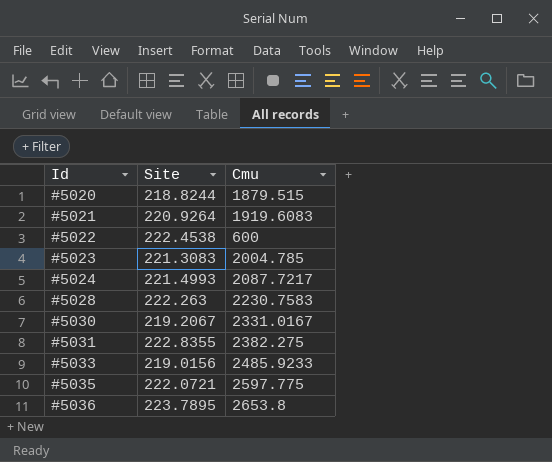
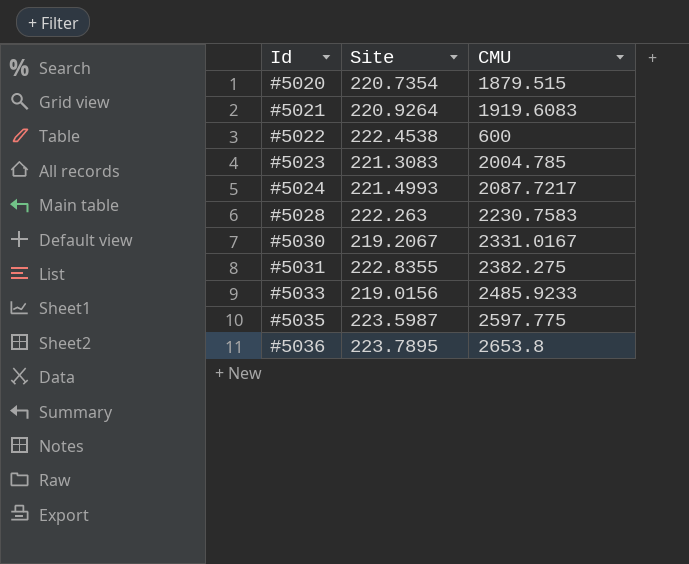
column name: Cmu -> CMU
#5020 | Site: 218.8244 -> 220.7354
#5035 | Site: 222.0721 -> 223.5987

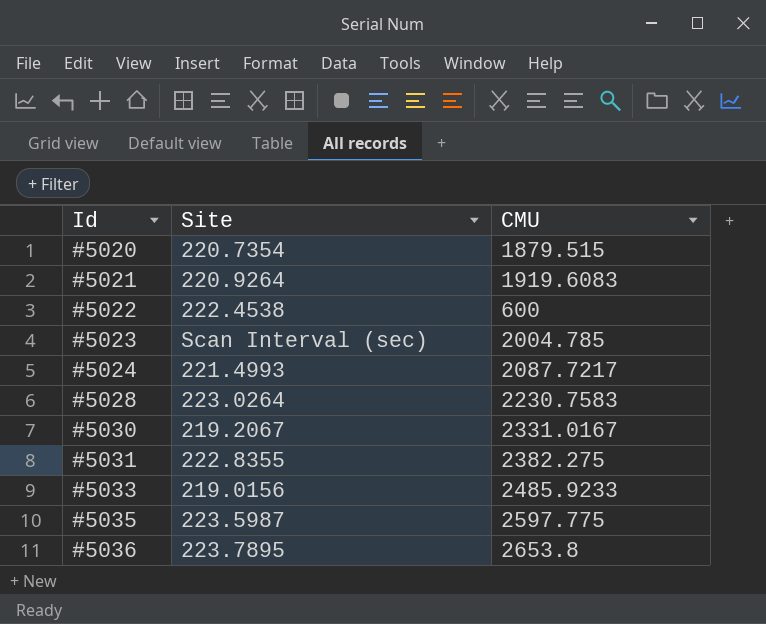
#5023 | Site: 221.3083 -> Scan Interval (sec)
#5028 | Site: 222.263 -> 223.0264

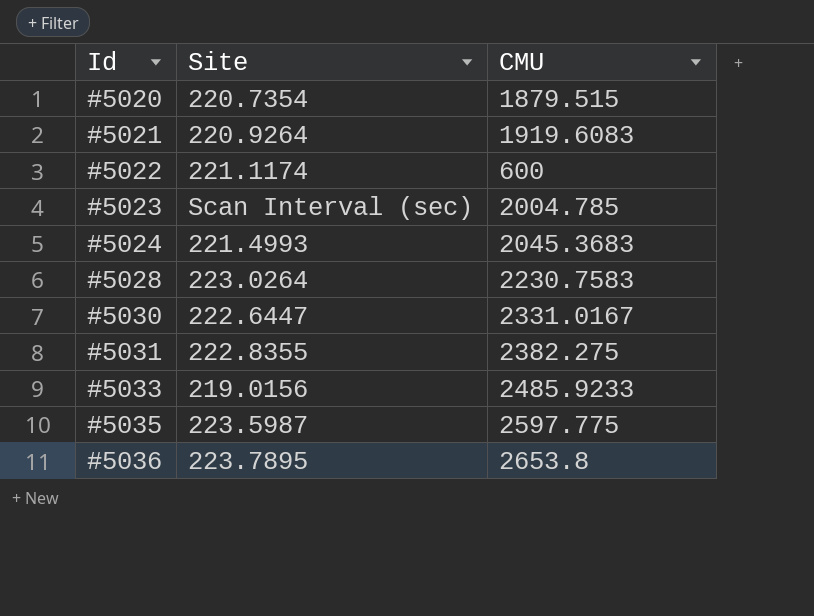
#5022 | Site: 222.4538 -> 221.1174
#5024 | CMU: 2087.7217 -> 2045.3683
#5030 | Site: 219.2067 -> 222.6447

